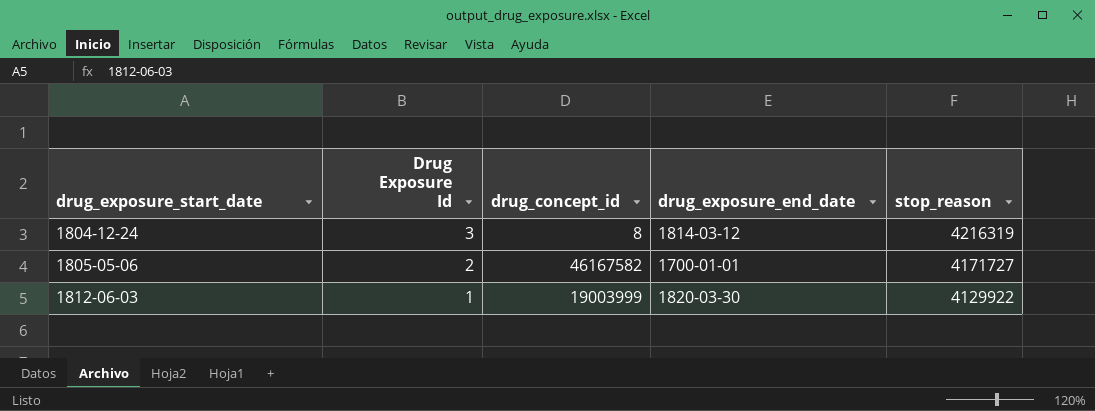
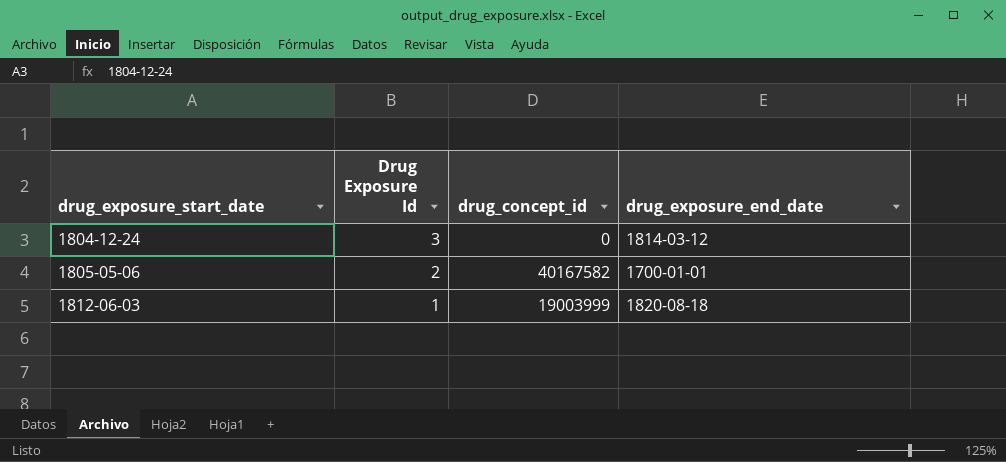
column stop_reason | position: 5 -> none
1804-12-24 | drug_concept_id: 8 -> 0
1805-05-06 | drug_concept_id: 46167582 -> 40167582
1812-06-03 | drug_exposure_end_date: 1820-03-30 -> 1820-08-18

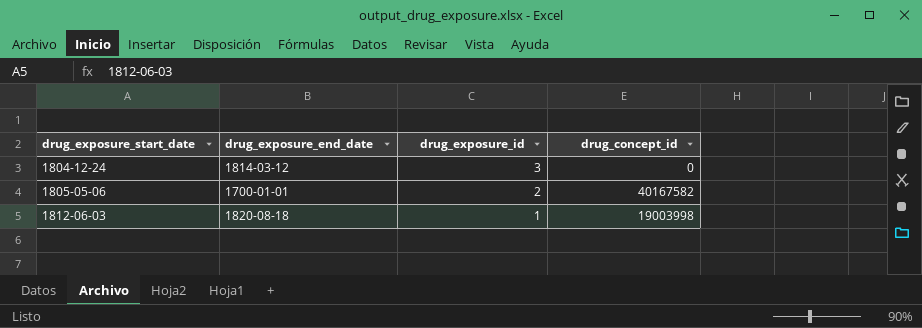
column drug_exposure_end_date | position: 4 -> 2
column name: Drug Exposure Id -> drug_exposure_id
1812-06-03 | drug_concept_id: 19003999 -> 19003998

